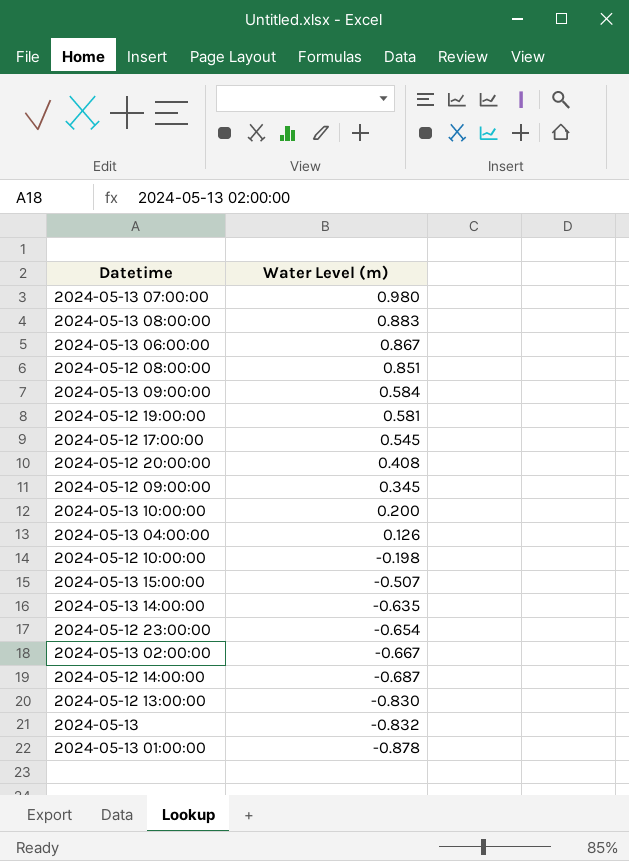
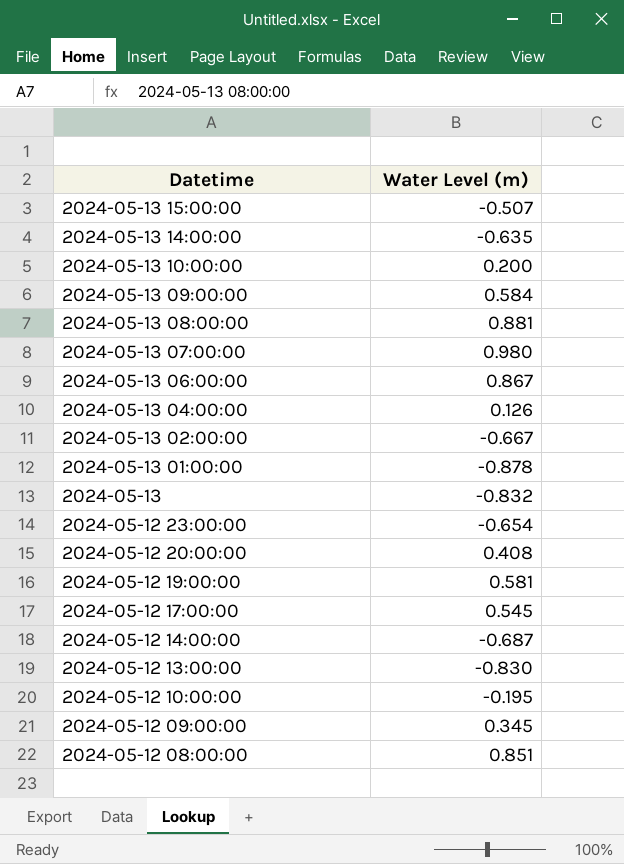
row order: Water Level (m) descending -> Datetime descending
2024-05-13 08:00:00 | Water Level (m): 0.883 -> 0.881
2024-05-12 10:00:00 | Water Level (m): -0.198 -> -0.195

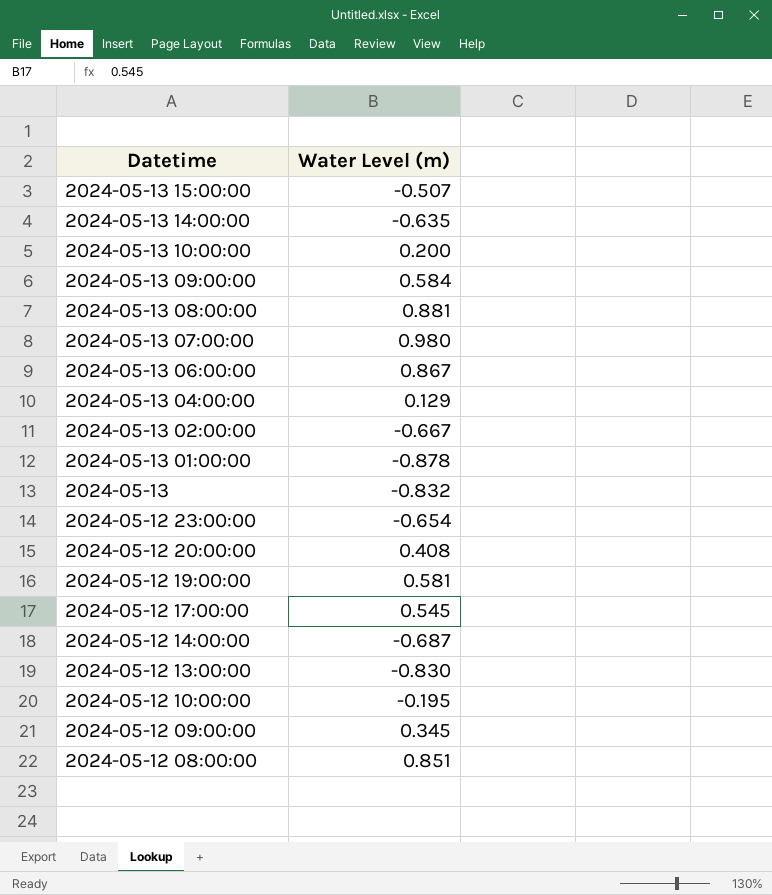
2024-05-13 04:00:00 | Water Level (m): 0.126 -> 0.129

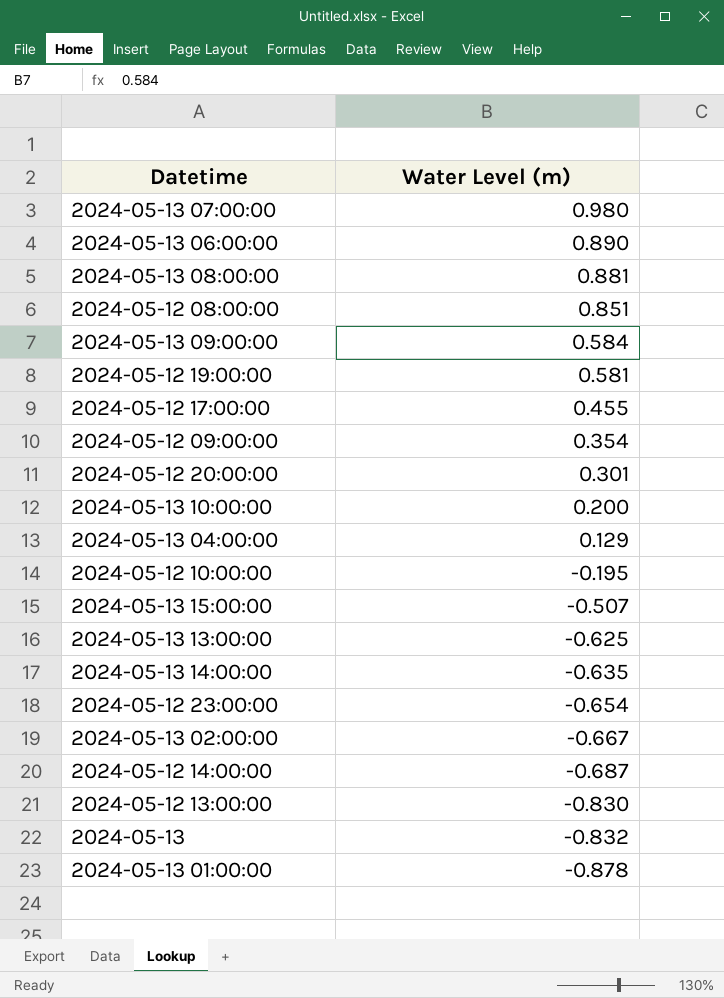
row order: Datetime descending -> Water Level (m) descending
2024-05-13 06:00:00 | Water Level (m): 0.867 -> 0.890
2024-05-12 17:00:00 | Water Level (m): 0.545 -> 0.455
2024-05-12 09:00:00 | Water Level (m): 0.345 -> 0.354
2024-05-12 20:00:00 | Water Level (m): 0.408 -> 0.301
row 2024-05-13 13:00:00: none -> -0.625

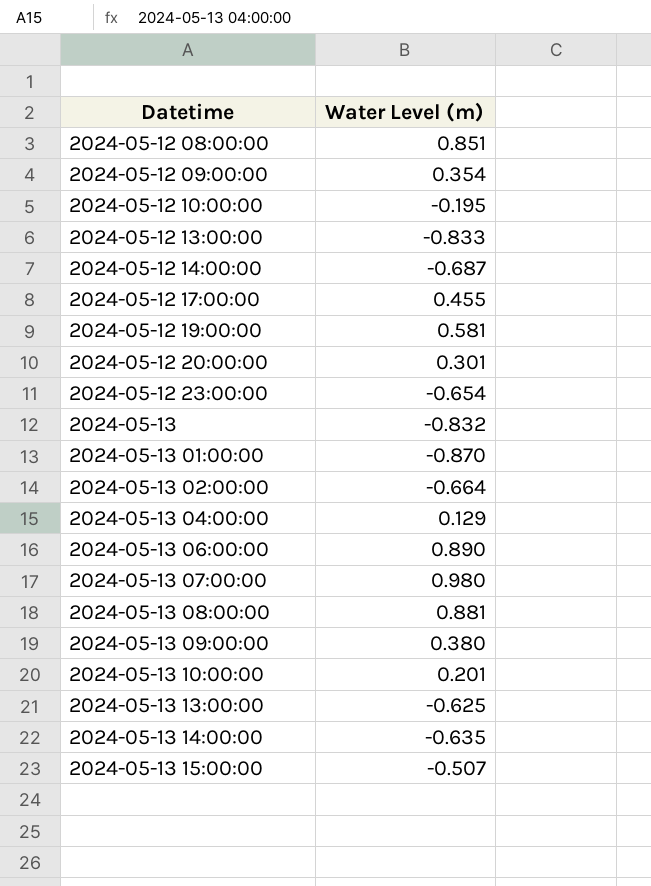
row order: Water Level (m) descending -> Datetime ascending
2024-05-12 13:00:00 | Water Level (m): -0.830 -> -0.833
2024-05-13 01:00:00 | Water Level (m): -0.878 -> -0.870
2024-05-13 02:00:00 | Water Level (m): -0.667 -> -0.664
2024-05-13 09:00:00 | Water Level (m): 0.584 -> 0.380
2024-05-13 10:00:00 | Water Level (m): 0.200 -> 0.201

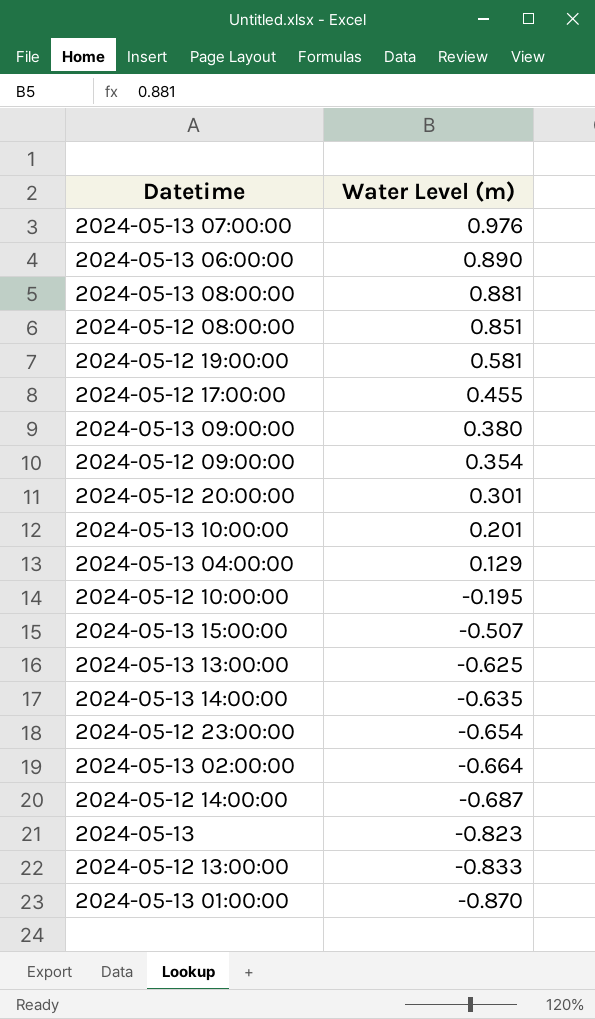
row order: Datetime ascending -> Water Level (m) descending
2024-05-13 07:00:00 | Water Level (m): 0.980 -> 0.976
2024-05-13 | Water Level (m): -0.832 -> -0.823

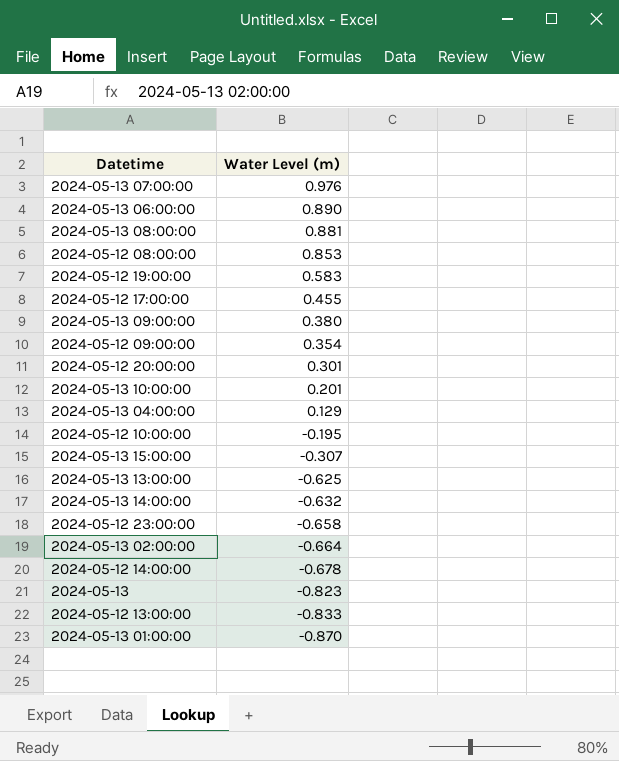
2024-05-12 08:00:00 | Water Level (m): 0.851 -> 0.853
2024-05-12 19:00:00 | Water Level (m): 0.581 -> 0.583
2024-05-13 15:00:00 | Water Level (m): -0.507 -> -0.307
2024-05-13 14:00:00 | Water Level (m): -0.635 -> -0.632
2024-05-12 23:00:00 | Water Level (m): -0.654 -> -0.658
2024-05-12 14:00:00 | Water Level (m): -0.687 -> -0.678

